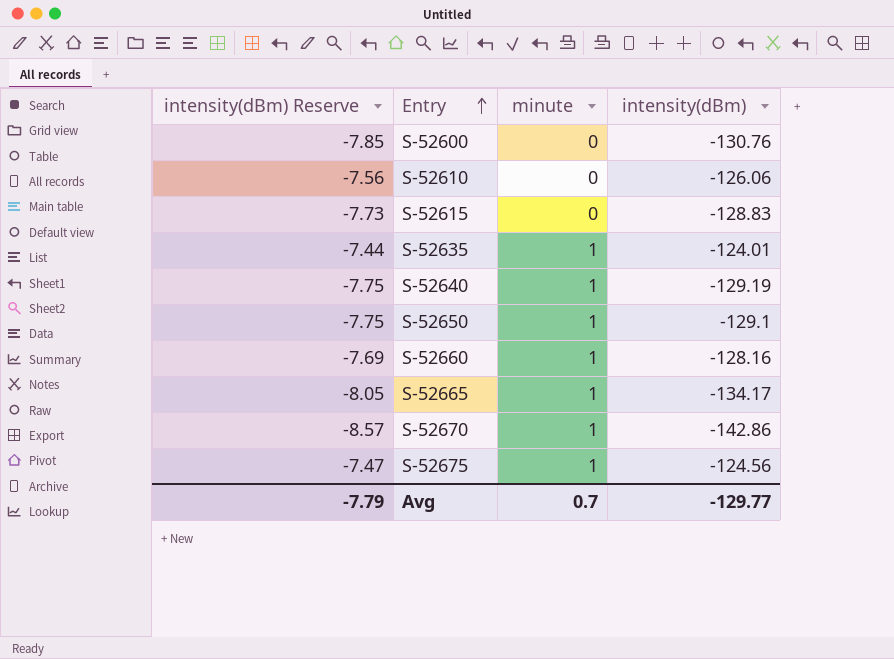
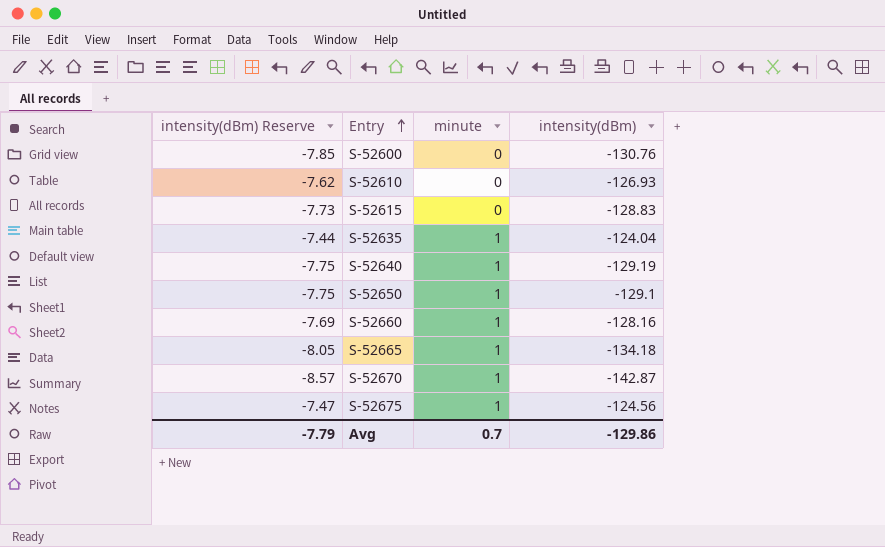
S-52610 | intensity(dBm) Reserve: -7.56 -> -7.62
S-52610 | intensity(dBm): -126.06 -> -126.93
S-52635 | intensity(dBm): -124.01 -> -124.04
S-52665 | intensity(dBm): -134.17 -> -134.18
S-52670 | intensity(dBm): -142.86 -> -142.87
Avg | intensity(dBm): -129.77 -> -129.86

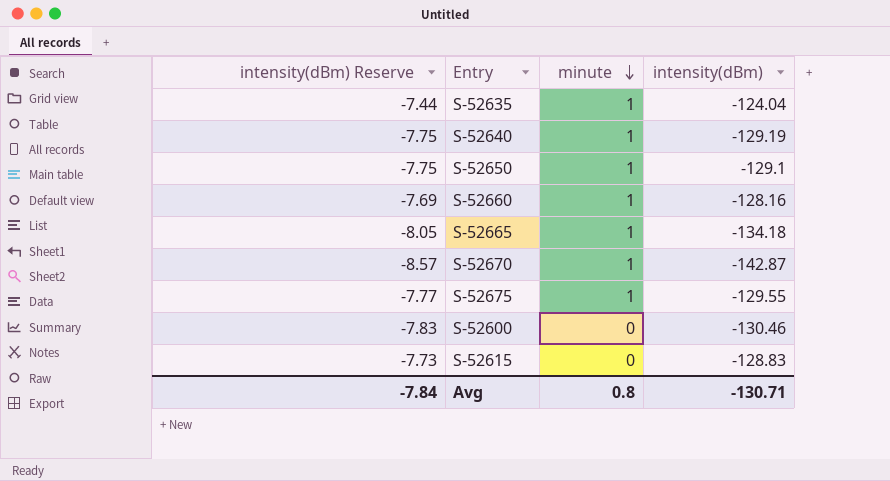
row order: Entry ascending -> minute descending
row S-52610: -7.62 | 0 | -126.93 -> none
S-52675 | intensity(dBm) Reserve: -7.47 -> -7.77
S-52675 | intensity(dBm): -124.56 -> -129.55
S-52600 | intensity(dBm) Reserve: -7.85 -> -7.83
S-52600 | intensity(dBm): -130.76 -> -130.46
Avg | intensity(dBm) Reserve: -7.79 -> -7.84
Avg | minute: 0.7 -> 0.8
Avg | intensity(dBm): -129.86 -> -130.71

